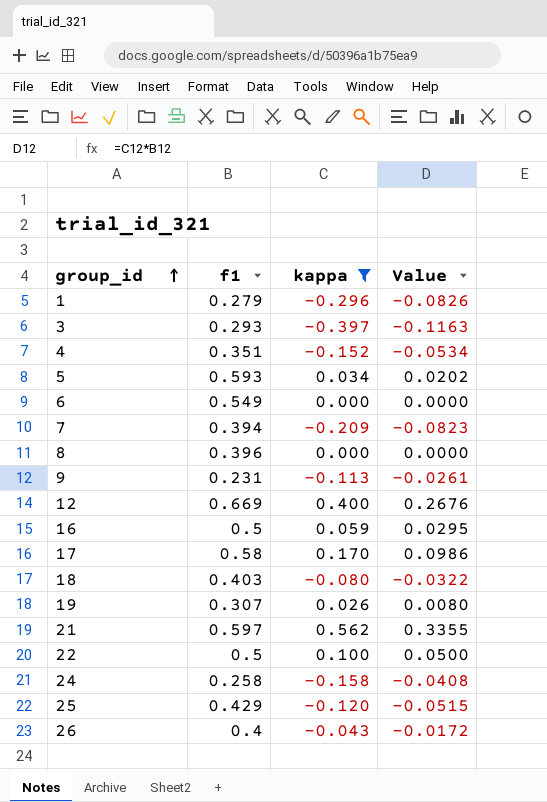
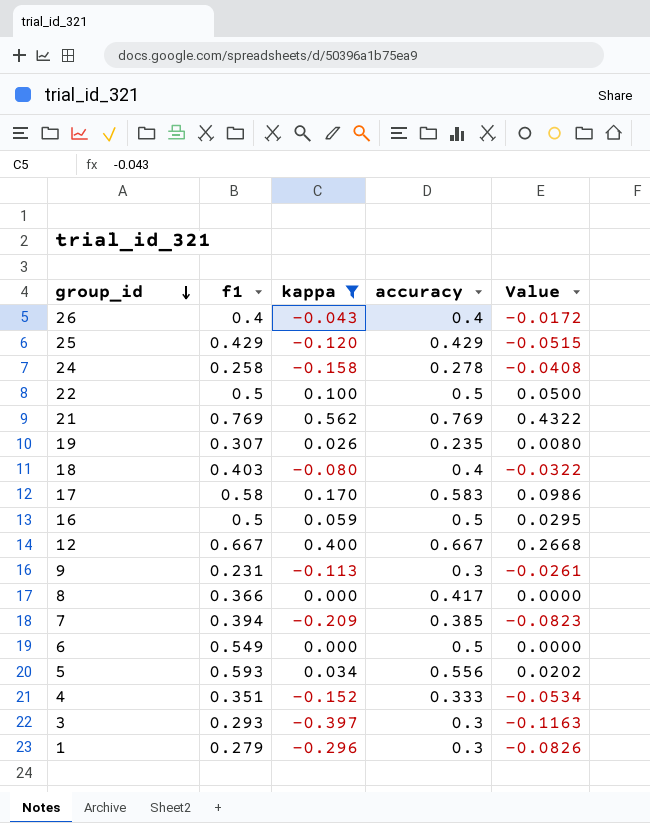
row order: group_id ascending -> group_id descending
column accuracy | position: none -> 4
21 | f1: 0.597 -> 0.769
21 | Value: 0.3355 -> 0.4322
12 | f1: 0.669 -> 0.667
12 | Value: 0.2676 -> 0.2668
8 | f1: 0.396 -> 0.366

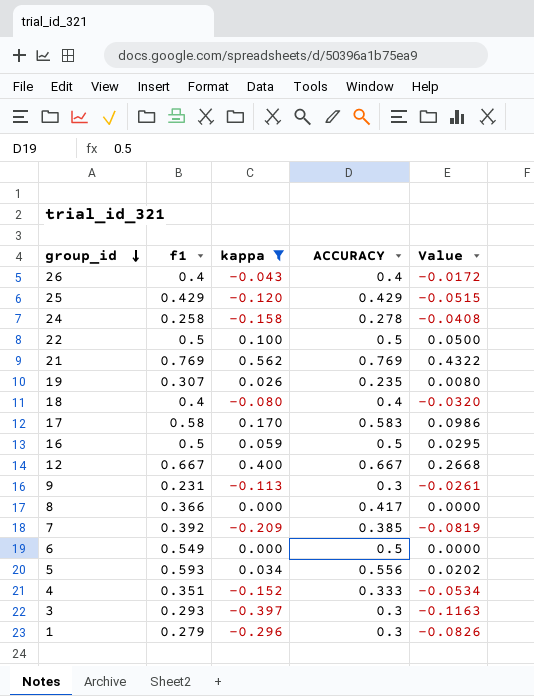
column name: accuracy -> ACCURACY
18 | f1: 0.403 -> 0.4
18 | Value: -0.0322 -> -0.0320
7 | f1: 0.394 -> 0.392
7 | Value: -0.0823 -> -0.0819

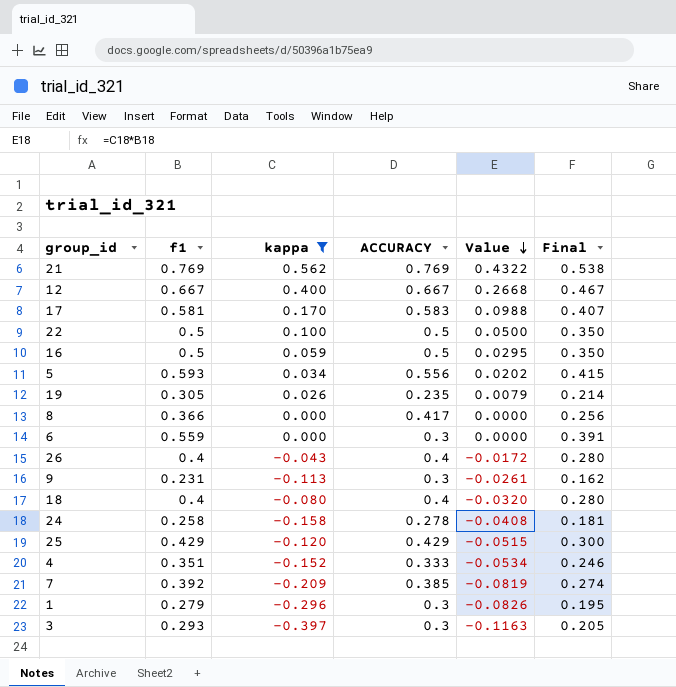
row order: group_id descending -> Value descending
column Final | formula: none -> [f1] * 0.7
17 | f1: 0.58 -> 0.581
17 | Value: 0.0986 -> 0.0988
19 | f1: 0.307 -> 0.305
19 | Value: 0.0080 -> 0.0079
6 | f1: 0.549 -> 0.559
6 | ACCURACY: 0.5 -> 0.3

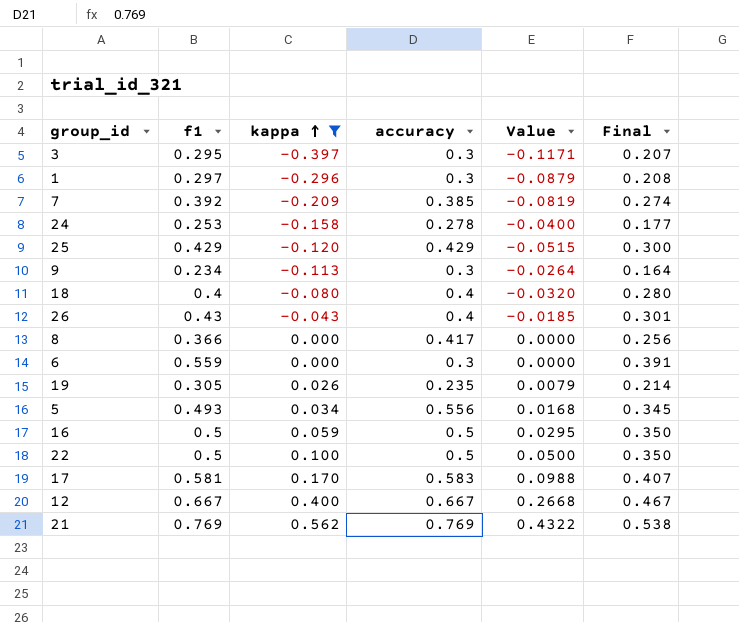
row order: Value descending -> kappa ascending
column name: ACCURACY -> accuracy
row 4: 0.351 | -0.152 | 0.333 | -0.0534 | 0.246 -> none
3 | f1: 0.293 -> 0.295
3 | Value: -0.1163 -> -0.1171
3 | Final: 0.205 -> 0.207
1 | f1: 0.279 -> 0.297
1 | Value: -0.0826 -> -0.0879
1 | Final: 0.195 -> 0.208
24 | f1: 0.258 -> 0.253
24 | Value: -0.0408 -> -0.0400
24 | Final: 0.181 -> 0.177
9 | f1: 0.231 -> 0.234
9 | Value: -0.0261 -> -0.0264
9 | Final: 0.162 -> 0.164
26 | f1: 0.4 -> 0.43
26 | Value: -0.0172 -> -0.0185
26 | Final: 0.280 -> 0.301
5 | f1: 0.593 -> 0.493
5 | Value: 0.0202 -> 0.0168
5 | Final: 0.415 -> 0.345

